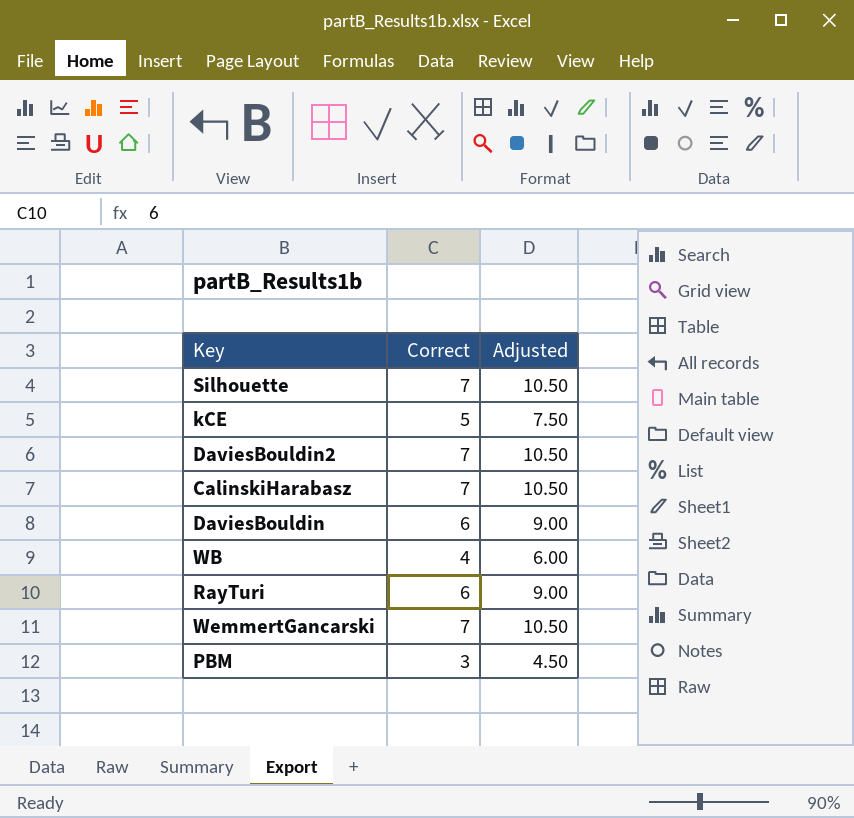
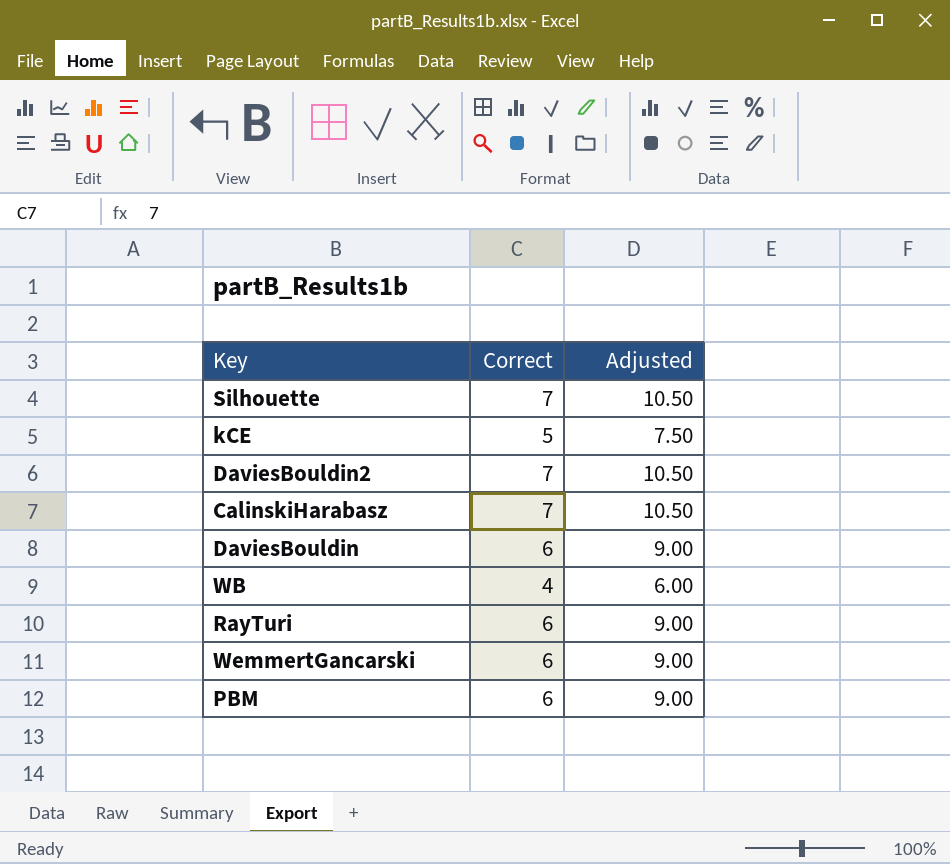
WemmertGancarski | Correct: 7 -> 6
WemmertGancarski | Adjusted: 10.50 -> 9.00
PBM | Correct: 3 -> 6
PBM | Adjusted: 4.50 -> 9.00

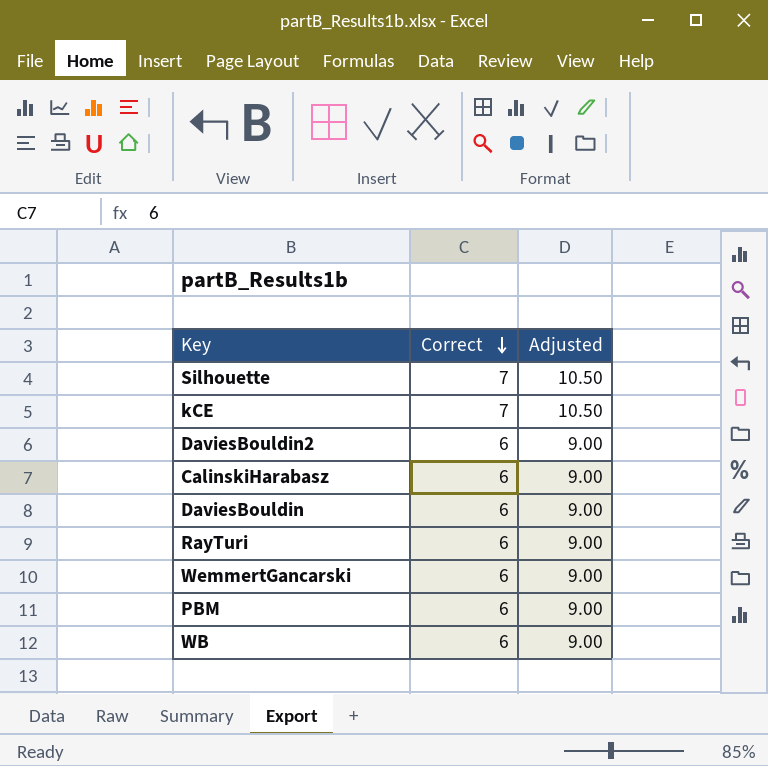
row order: none -> Correct descending
kCE | Correct: 5 -> 7
kCE | Adjusted: 7.50 -> 10.50
DaviesBouldin2 | Correct: 7 -> 6
DaviesBouldin2 | Adjusted: 10.50 -> 9.00
CalinskiHarabasz | Correct: 7 -> 6
CalinskiHarabasz | Adjusted: 10.50 -> 9.00
WB | Correct: 4 -> 6
WB | Adjusted: 6.00 -> 9.00

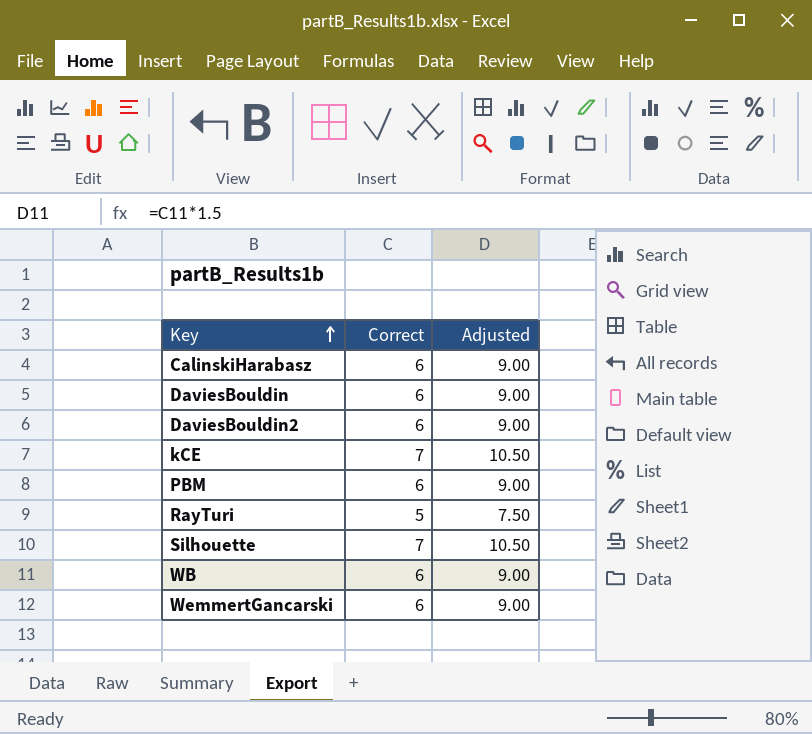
row order: Correct descending -> Key ascending
RayTuri | Correct: 6 -> 5
RayTuri | Adjusted: 9.00 -> 7.50

